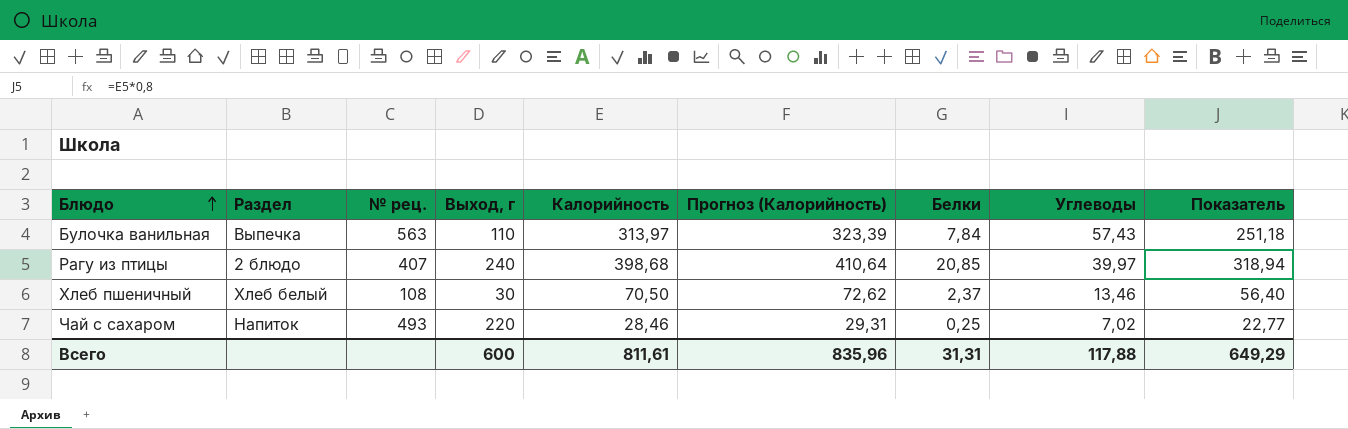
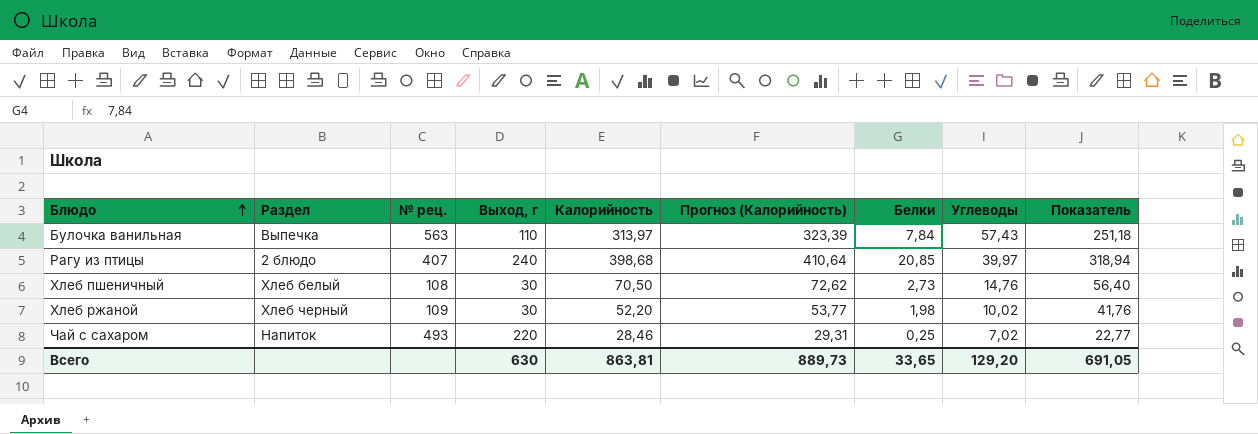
Хлеб пшеничный | Белки: 2,37 -> 2,73
Хлеб пшеничный | Углеводы: 13,46 -> 14,76
row Хлеб ржаной: none -> Хлеб черный | 109 | 30 | 52,20 | 53,77 | 1,98 | 10,02 | 41,76
Всего | Выход, г: 600 -> 630
Всего | Калорийность: 811,61 -> 863,81
Всего | Прогноз (Калорийность): 835,96 -> 889,73
Всего | Белки: 31,31 -> 33,65
Всего | Углеводы: 117,88 -> 129,20
Всего | Показатель: 649,29 -> 691,05

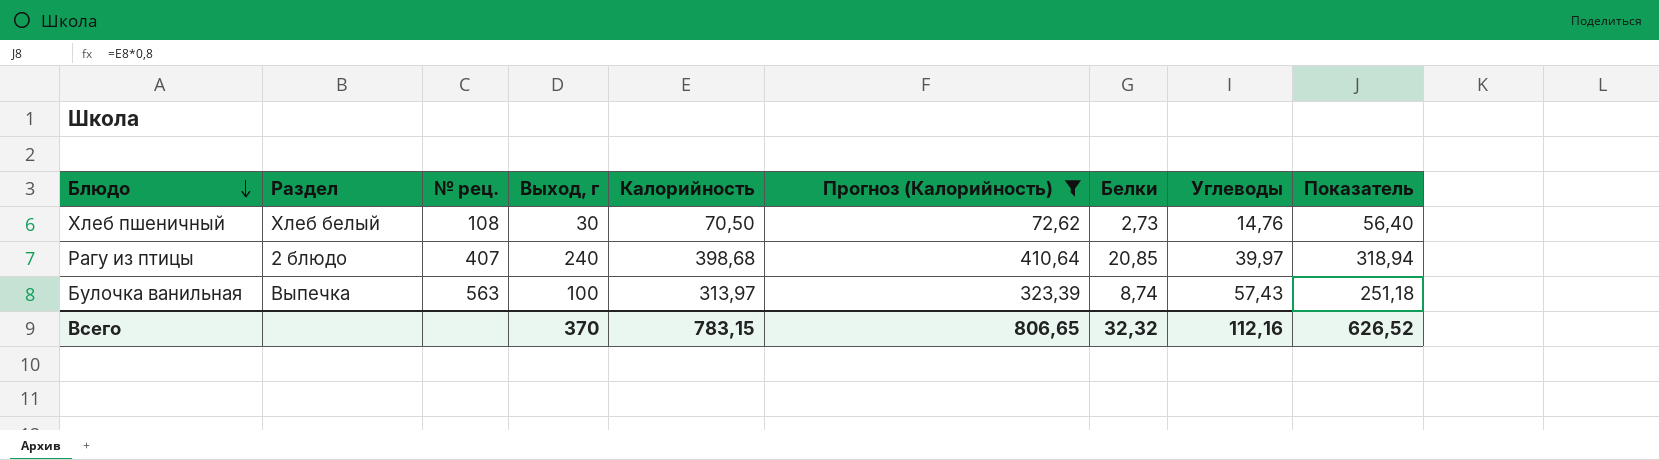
filter: none -> Прогноз (Калорийность) >= 72,62
row order: Блюдо ascending -> Блюдо descending
Булочка ванильная | Выход, г: 110 -> 100
Булочка ванильная | Белки: 7,84 -> 8,74
Всего | Выход, г: 630 -> 370
Всего | Калорийность: 863,81 -> 783,15
Всего | Прогноз (Калорийность): 889,73 -> 806,65
Всего | Белки: 33,65 -> 32,32
Всего | Углеводы: 129,20 -> 112,16
Всего | Показатель: 691,05 -> 626,52

